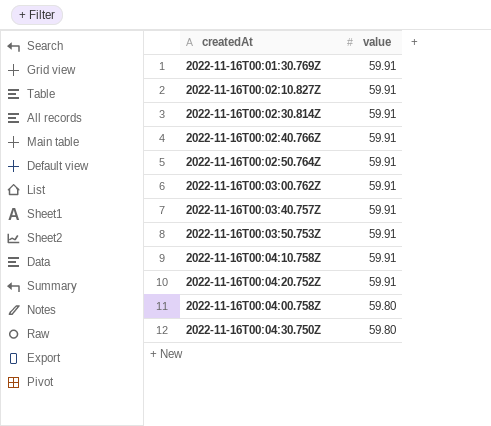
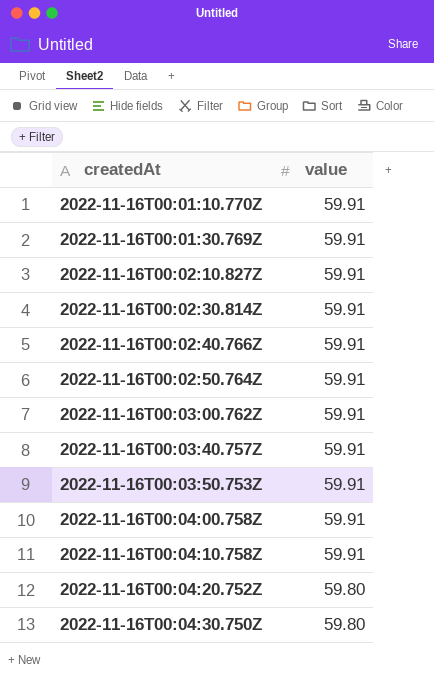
row order: value descending -> createdAt ascending
row 2022-11-16T00:01:10.770Z: none -> 59.91
2022-11-16T00:04:00.758Z | value: 59.80 -> 59.91
2022-11-16T00:04:20.752Z | value: 59.91 -> 59.80

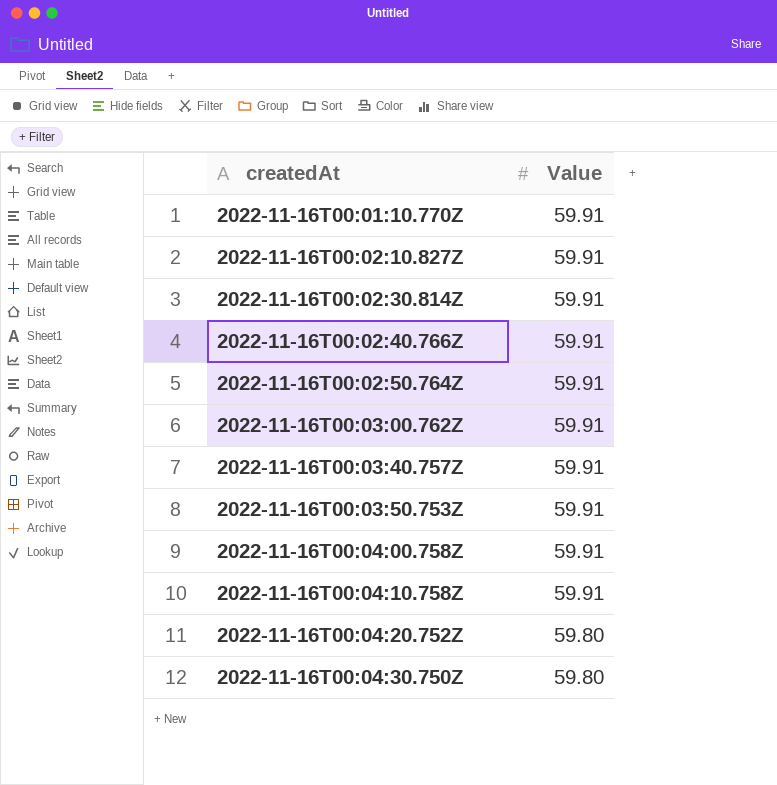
column name: value -> Value
row 2022-11-16T00:01:30.769Z: 59.91 -> none

